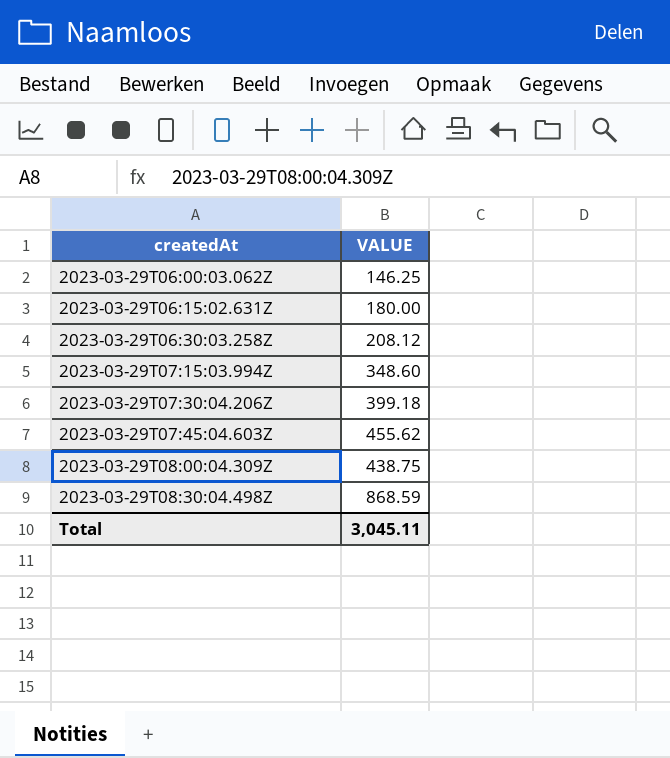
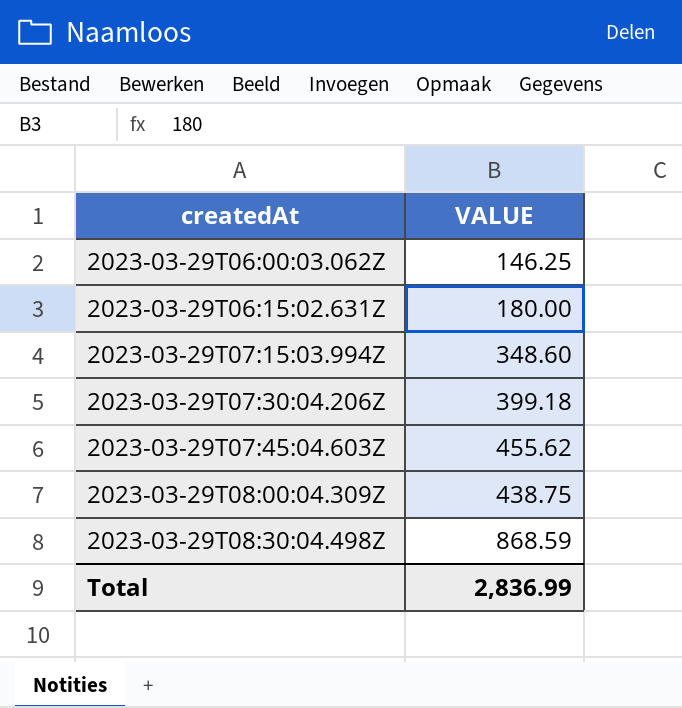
row 2023-03-29T06:30:03.258Z: 208.12 -> none
Total | VALUE: 3,045.11 -> 2,836.99

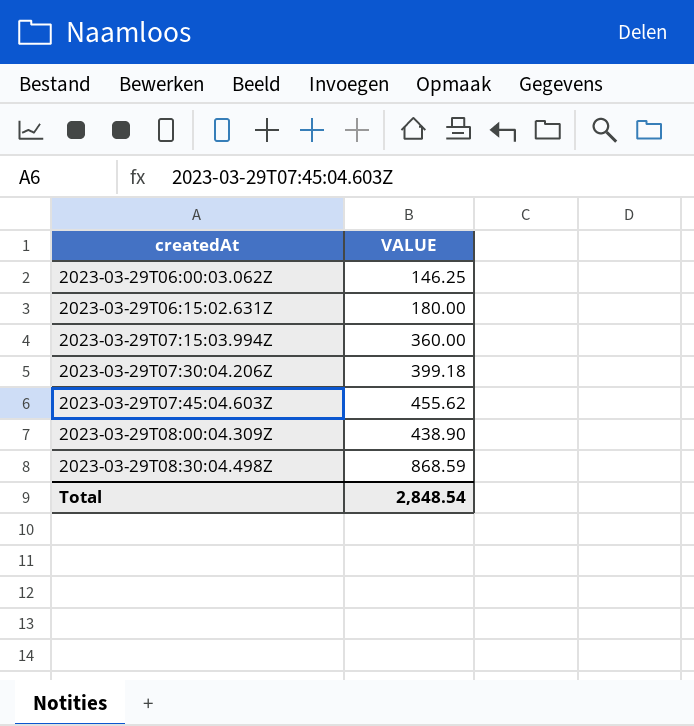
2023-03-29T07:15:03.994Z | VALUE: 348.60 -> 360.00
2023-03-29T08:00:04.309Z | VALUE: 438.75 -> 438.90
Total | VALUE: 2,836.99 -> 2,848.54

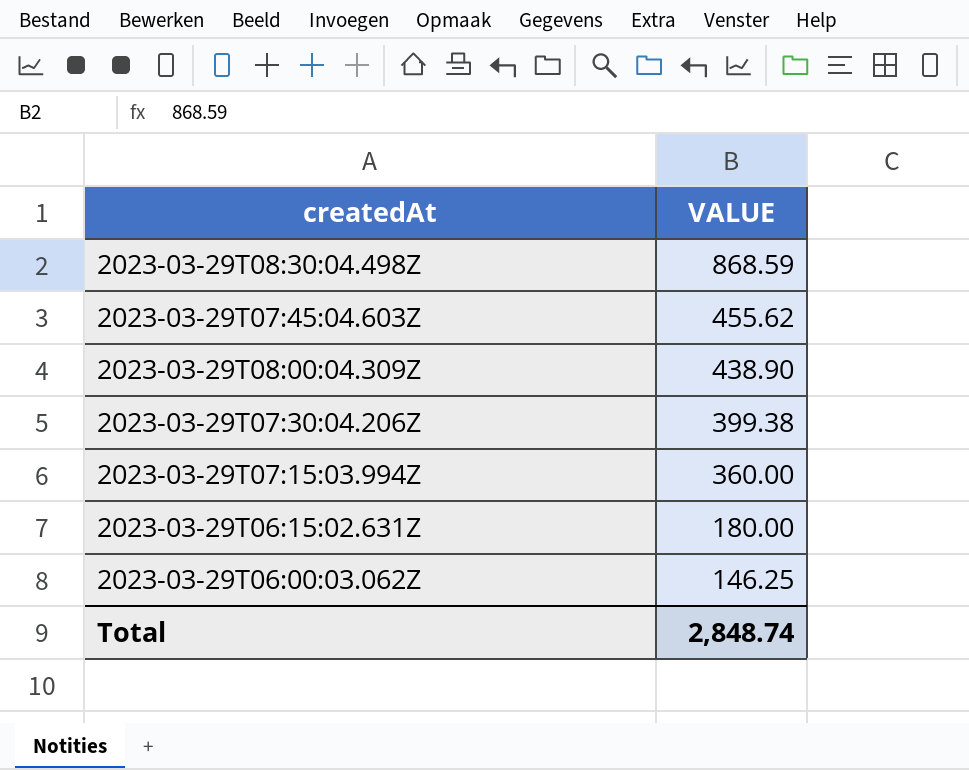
row order: createdAt ascending -> VALUE descending
2023-03-29T07:30:04.206Z | VALUE: 399.18 -> 399.38
Total | VALUE: 2,848.54 -> 2,848.74

